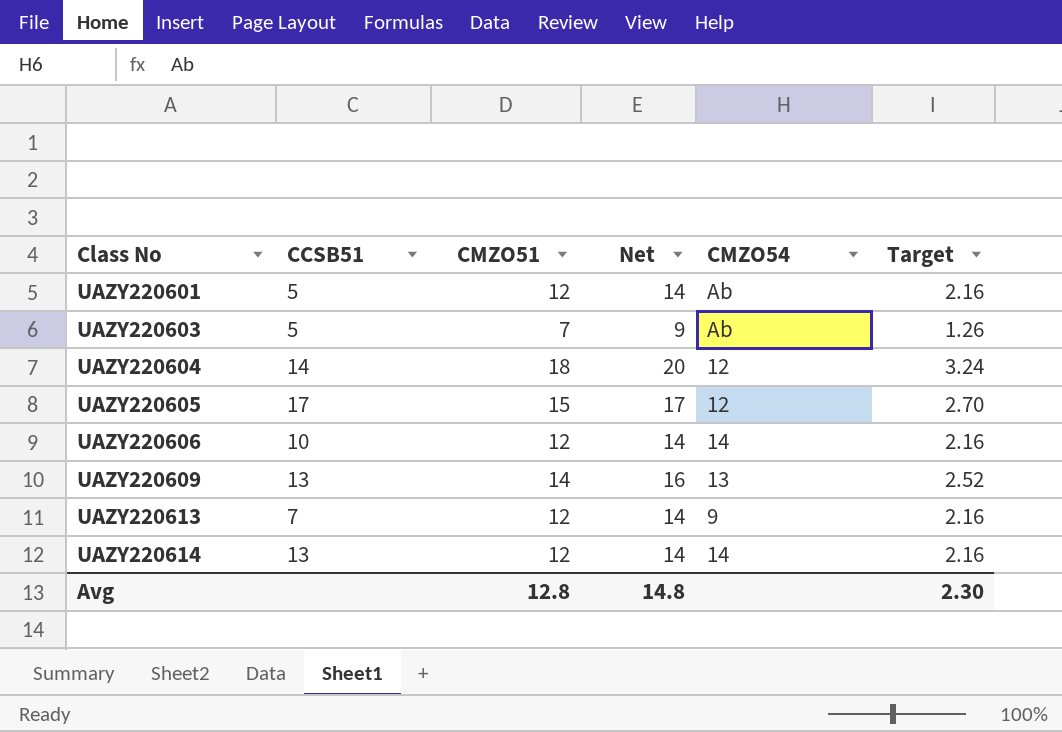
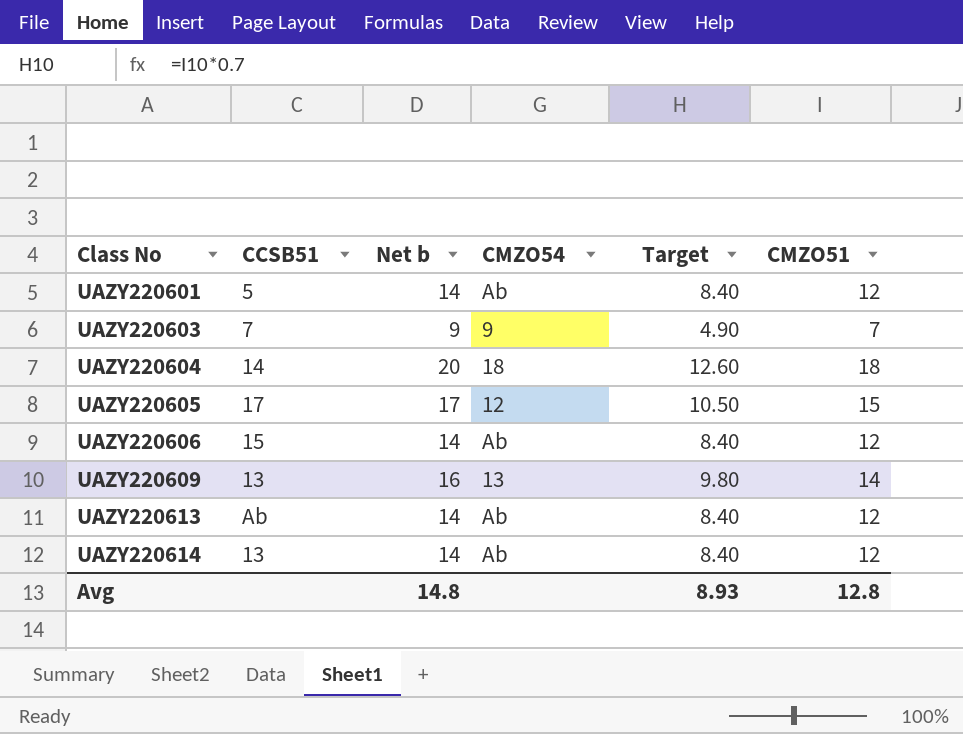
column name: Net -> Net b
column Target | formula: [CMZO51] * 0.18 -> [CMZO51] * 0.7
column CMZO51 | position: 3 -> 6
UAZY220603 | CCSB51: 5 -> 7
UAZY220603 | CMZO54: Ab -> 9
UAZY220604 | CMZO54: 12 -> 18
UAZY220606 | CCSB51: 10 -> 15
UAZY220606 | CMZO54: 14 -> Ab
UAZY220613 | CCSB51: 7 -> Ab
UAZY220613 | CMZO54: 9 -> Ab
UAZY220614 | CMZO54: 14 -> Ab
Avg | Target: 2.30 -> 8.93

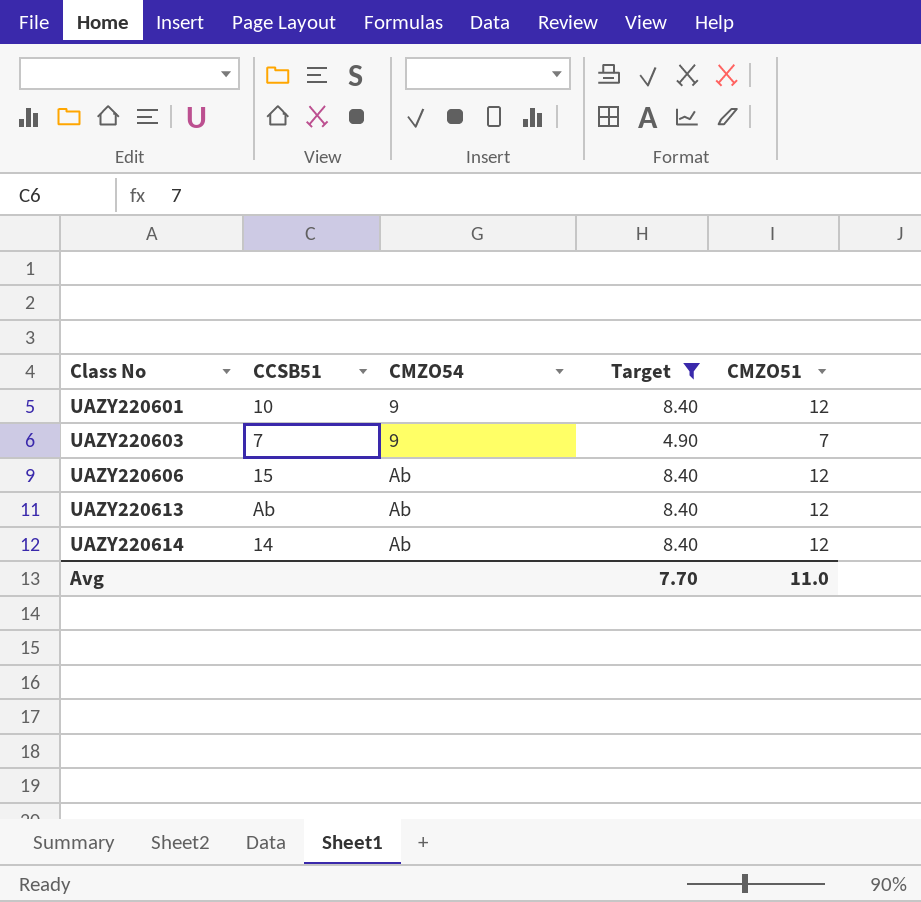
filter: none -> Target <= 8.40
column Net b | formula: [CMZO51] + 2 -> none
UAZY220601 | CCSB51: 5 -> 10
UAZY220601 | CMZO54: Ab -> 9
UAZY220614 | CCSB51: 13 -> 14
Avg | Target: 8.93 -> 7.70
Avg | CMZO51: 12.8 -> 11.0

